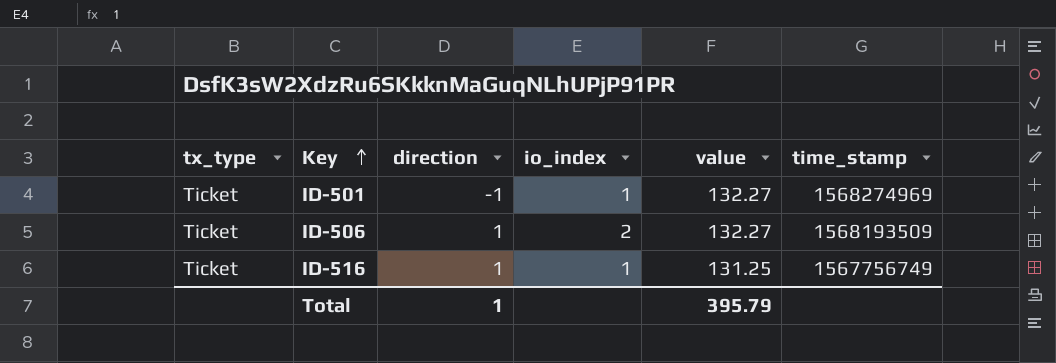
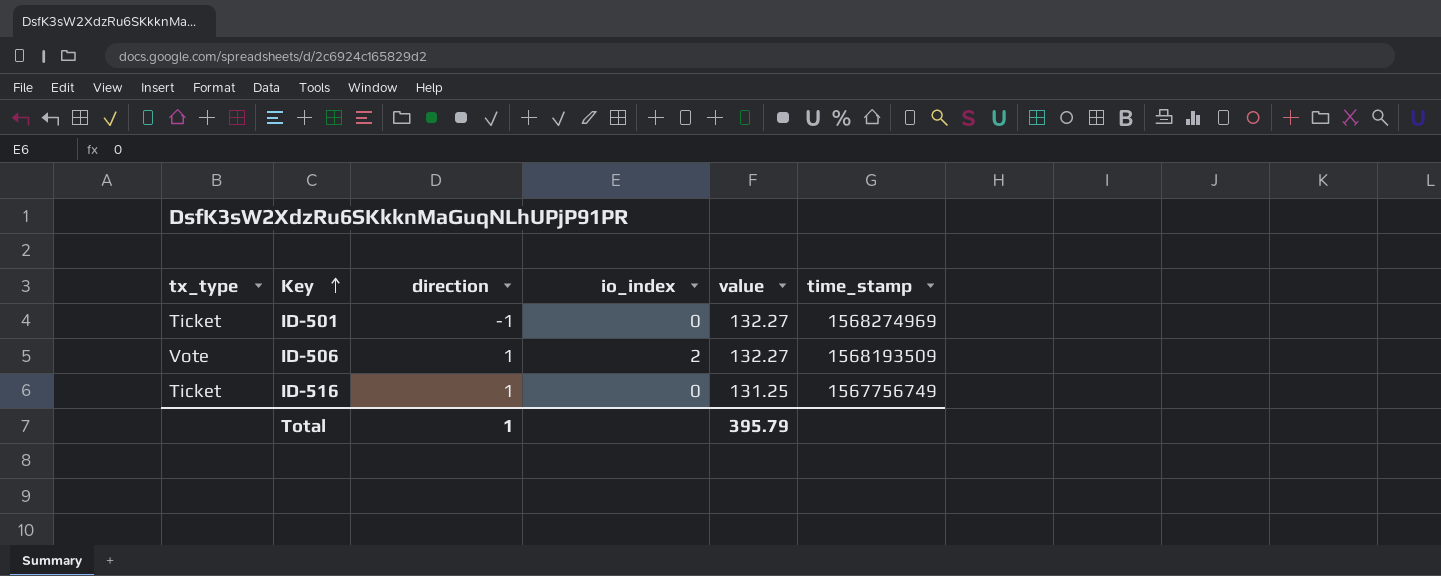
ID-501 | io_index: 1 -> 0
ID-506 | tx_type: Ticket -> Vote
ID-516 | io_index: 1 -> 0

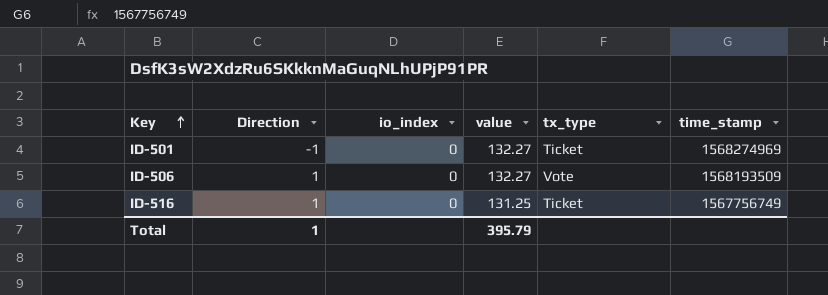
column name: direction -> Direction
column tx_type | position: 1 -> 5
ID-506 | io_index: 2 -> 0

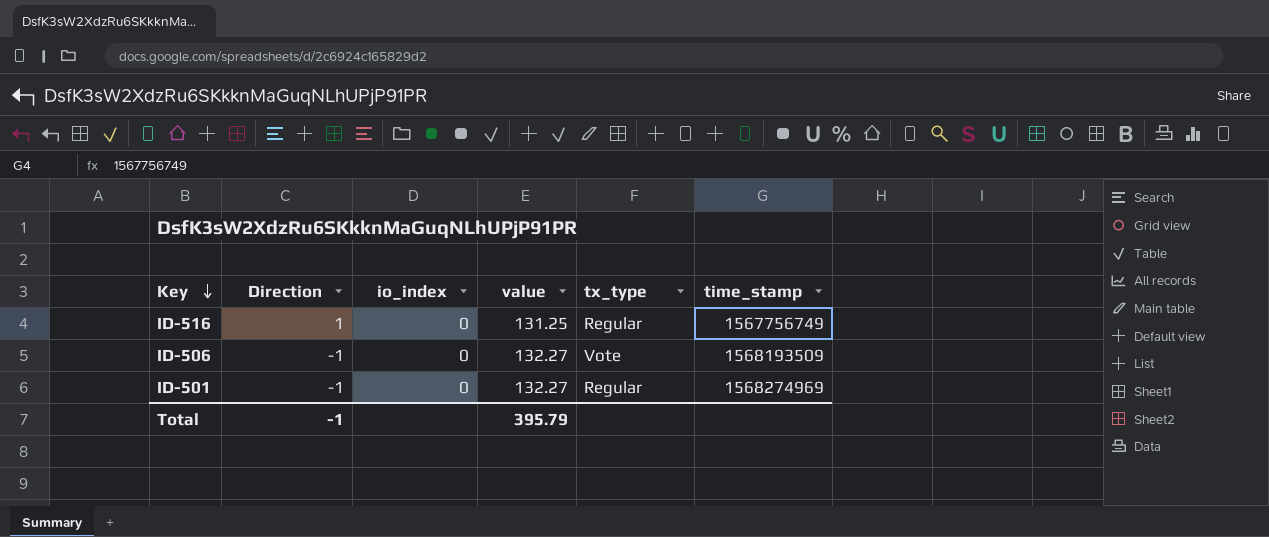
row order: Key ascending -> Key descending
ID-516 | tx_type: Ticket -> Regular
ID-506 | Direction: 1 -> -1
ID-501 | tx_type: Ticket -> Regular
Total | Direction: 1 -> -1

